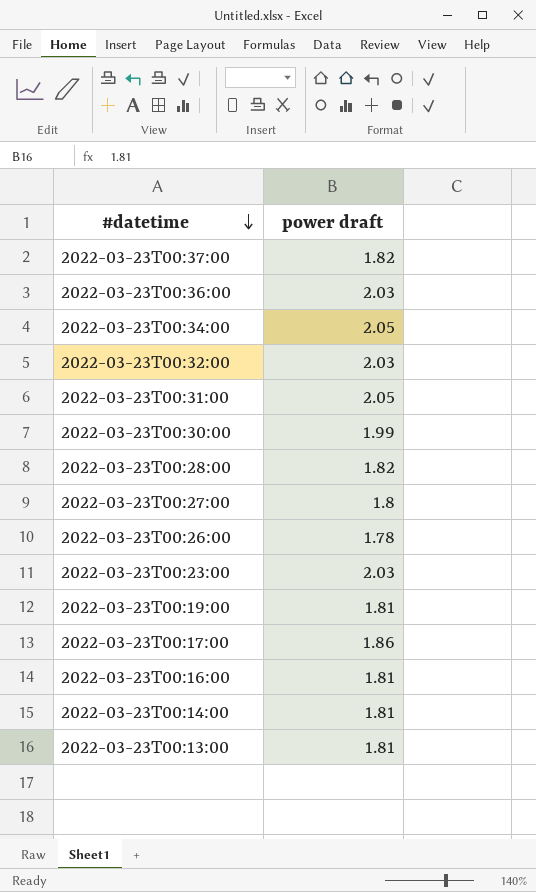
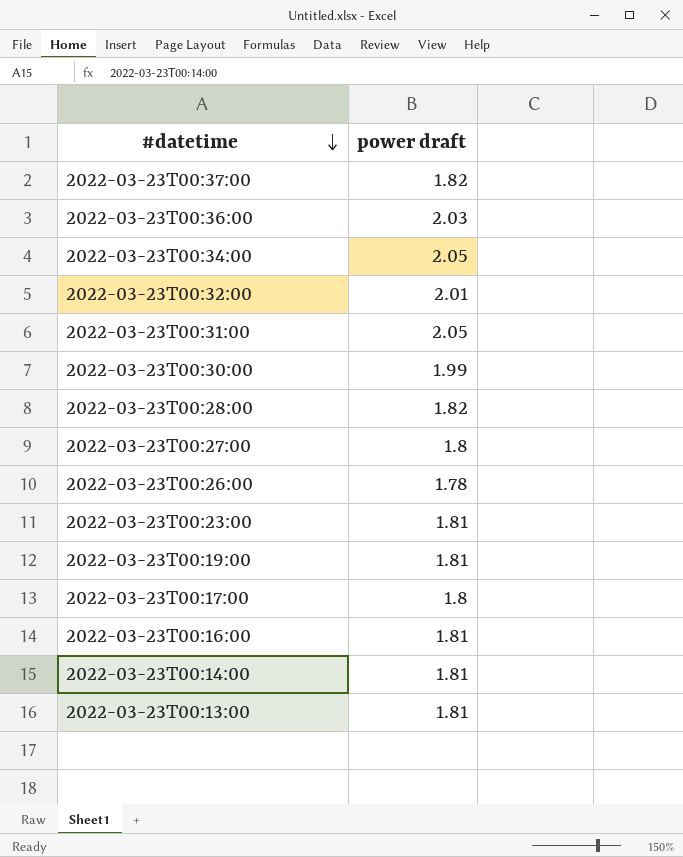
2022-03-23T00:32:00 | power draft: 2.03 -> 2.01
2022-03-23T00:23:00 | power draft: 2.03 -> 1.81
2022-03-23T00:17:00 | power draft: 1.86 -> 1.8

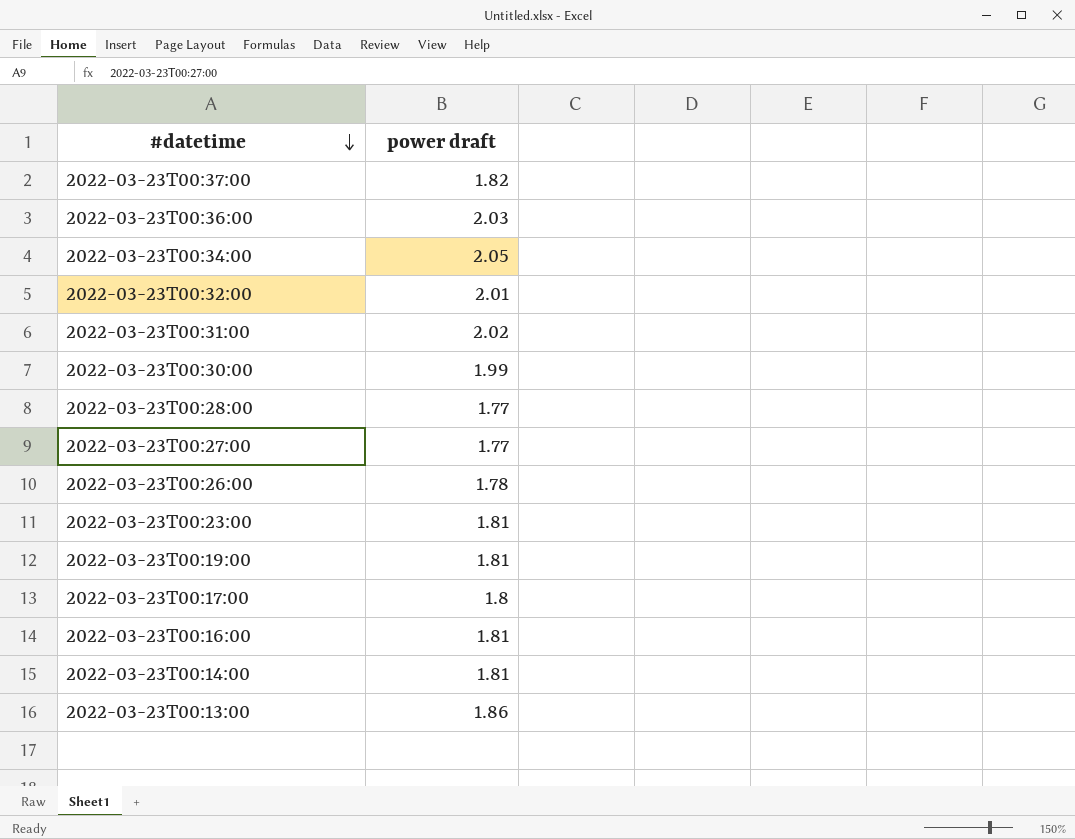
2022-03-23T00:31:00 | power draft: 2.05 -> 2.02
2022-03-23T00:28:00 | power draft: 1.82 -> 1.77
2022-03-23T00:27:00 | power draft: 1.8 -> 1.77
2022-03-23T00:13:00 | power draft: 1.81 -> 1.86

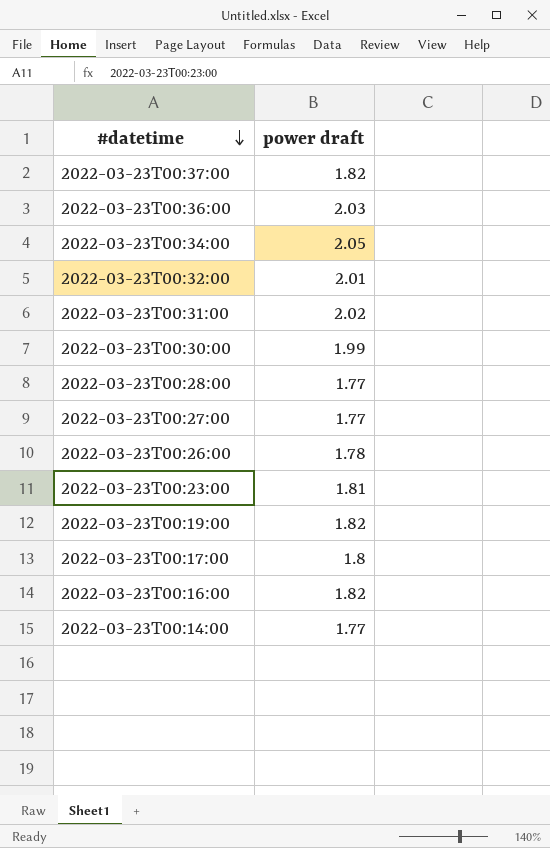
row 2022-03-23T00:13:00: 1.86 -> none
2022-03-23T00:19:00 | power draft: 1.81 -> 1.82
2022-03-23T00:16:00 | power draft: 1.81 -> 1.82
2022-03-23T00:14:00 | power draft: 1.81 -> 1.77

